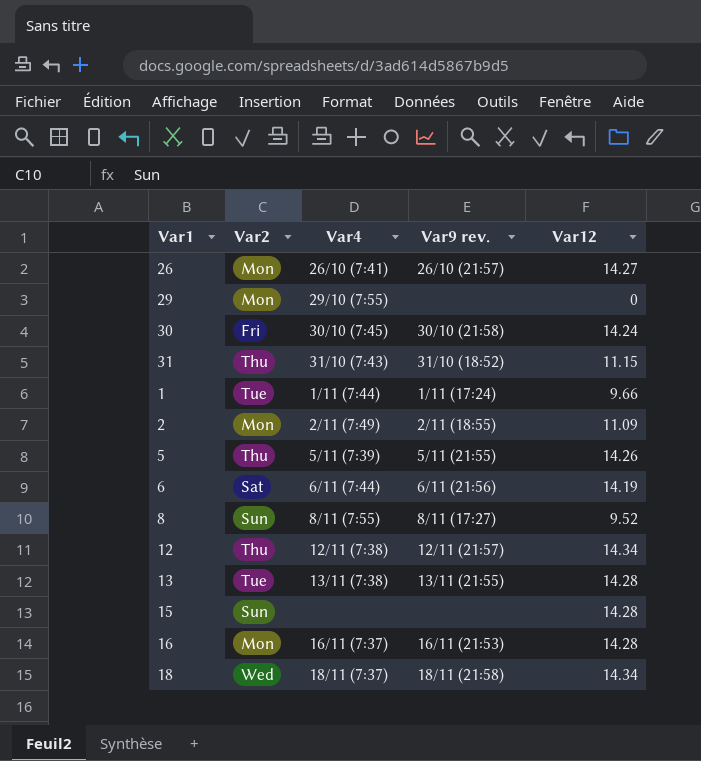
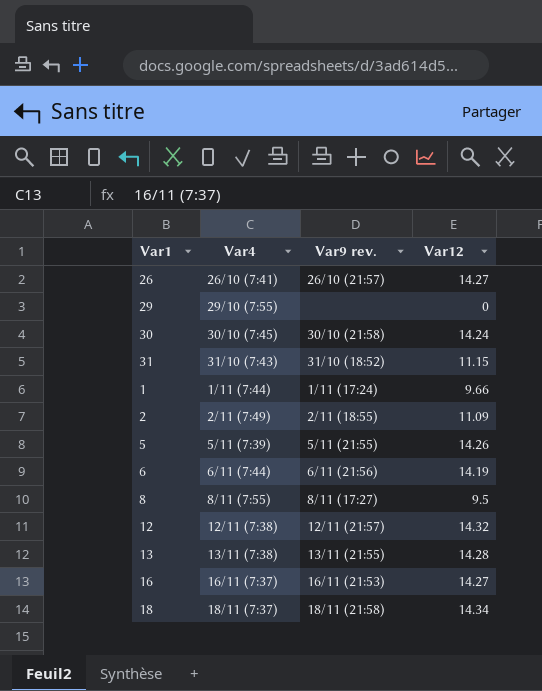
column Var2 | position: 2 -> none
row 15: Sun | none | none | 14.28 -> none
8 | Var12: 9.52 -> 9.5
12 | Var12: 14.34 -> 14.32
16 | Var12: 14.28 -> 14.27

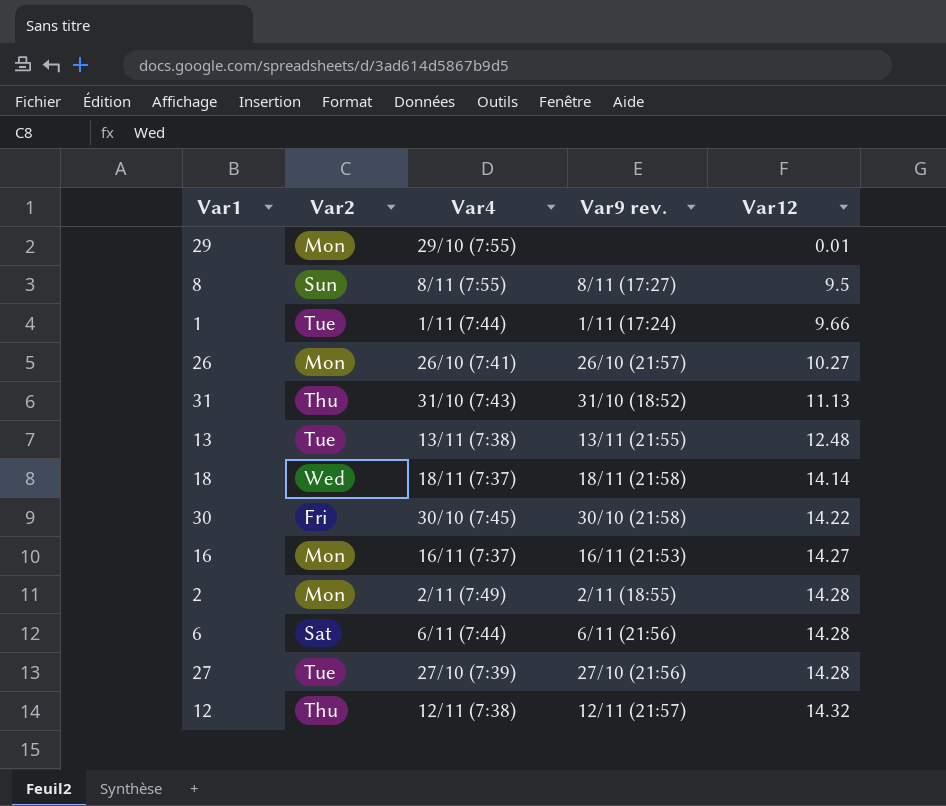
row order: none -> Var12 ascending
column Var2 | position: none -> 2
row 5: 5/11 (7:39) | 5/11 (21:55) | 14.26 -> none
29 | Var12: 0 -> 0.01
26 | Var12: 14.27 -> 10.27
31 | Var12: 11.15 -> 11.13
13 | Var12: 14.28 -> 12.48
18 | Var12: 14.34 -> 14.14
30 | Var12: 14.24 -> 14.22
2 | Var12: 11.09 -> 14.28
6 | Var12: 14.19 -> 14.28
row 27: none -> Tue | 27/10 (7:39) | 27/10 (21:56) | 14.28

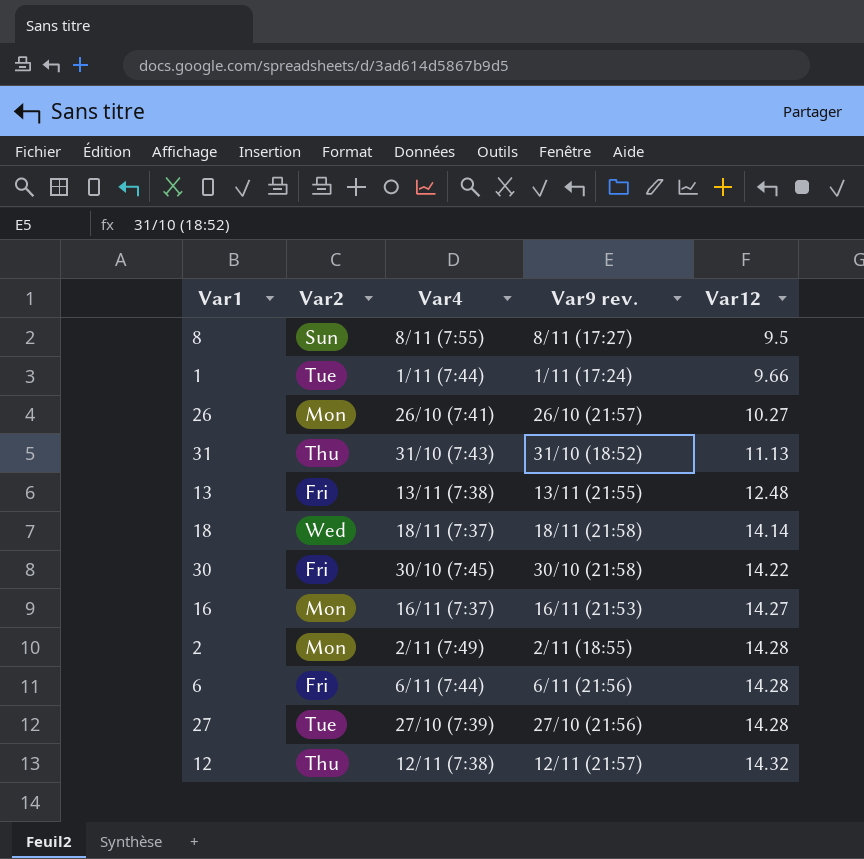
row 29: Mon | 29/10 (7:55) | none | 0.01 -> none
13 | Var2: Tue -> Fri
6 | Var2: Sat -> Fri

